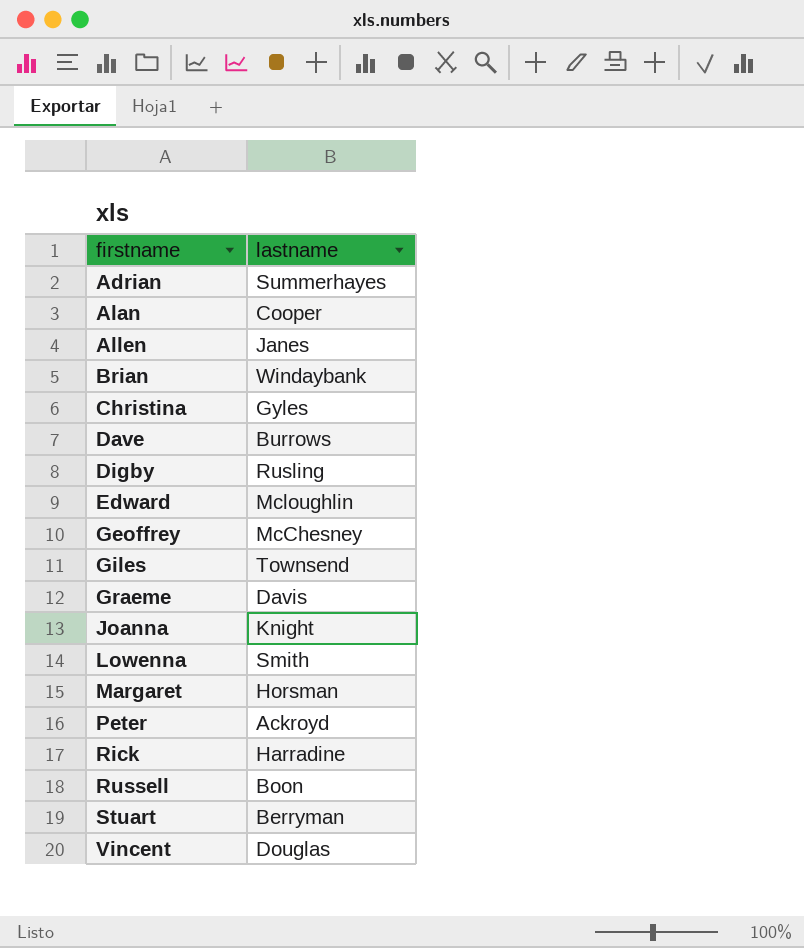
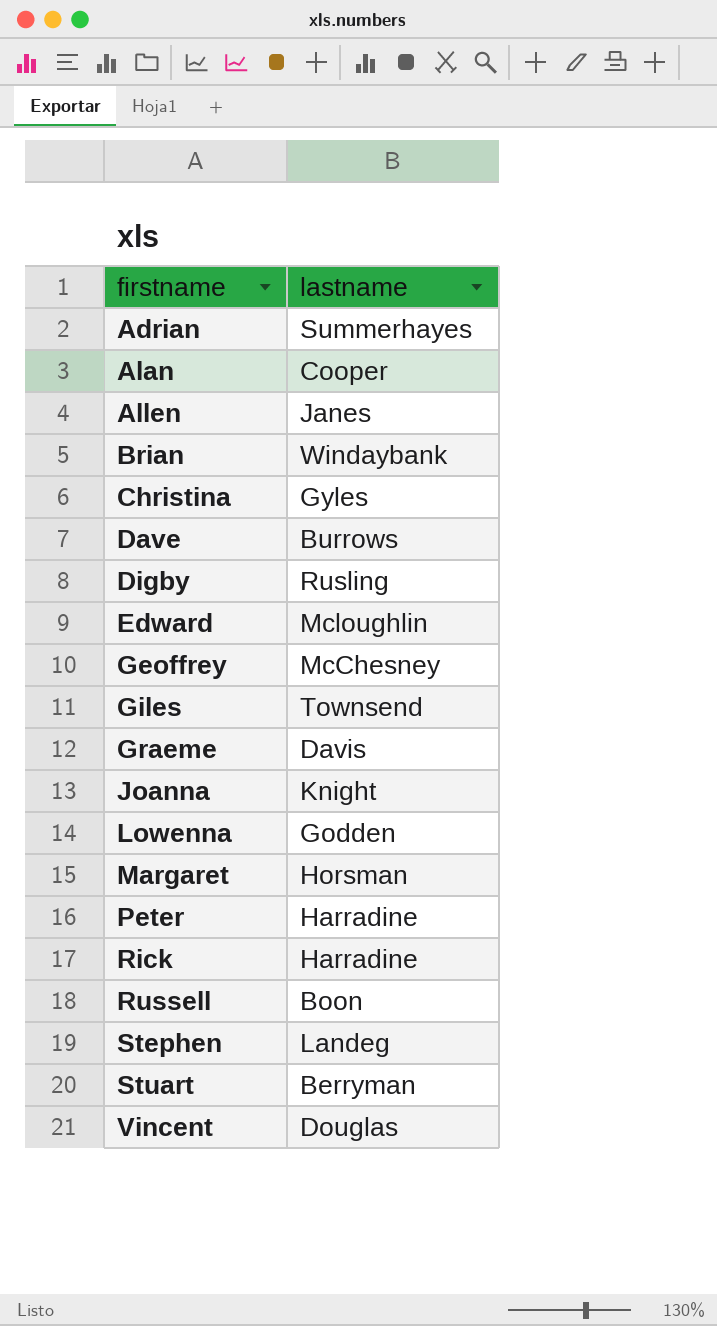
Lowenna | lastname: Smith -> Godden
Peter | lastname: Ackroyd -> Harradine
row Stephen: none -> Landeg

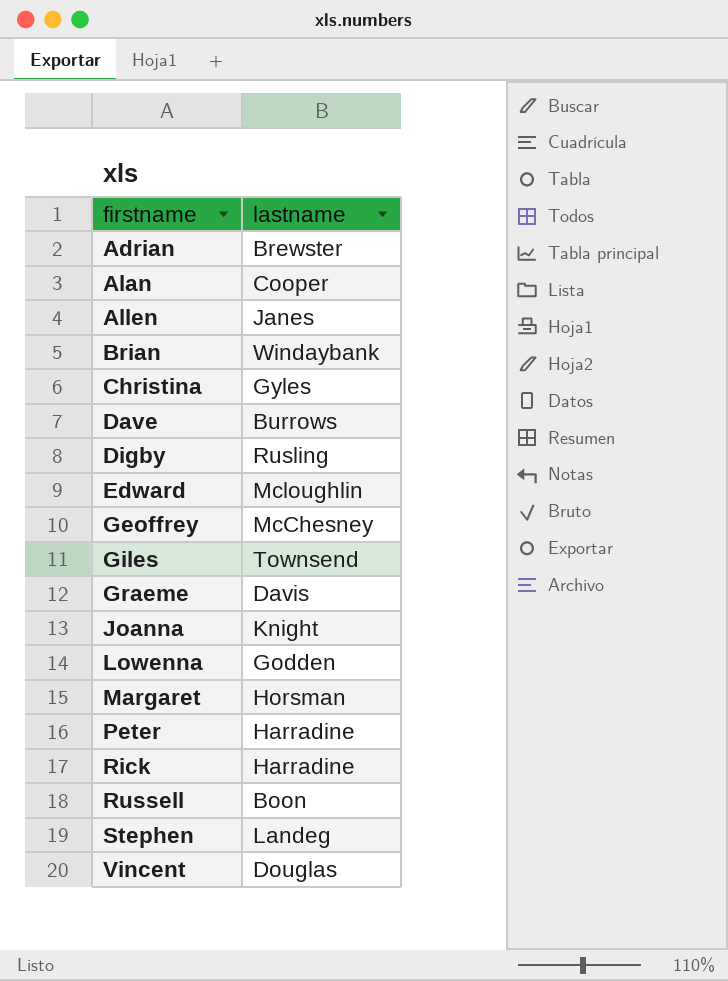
row Stuart: Berryman -> none
Adrian | lastname: Summerhayes -> Brewster

